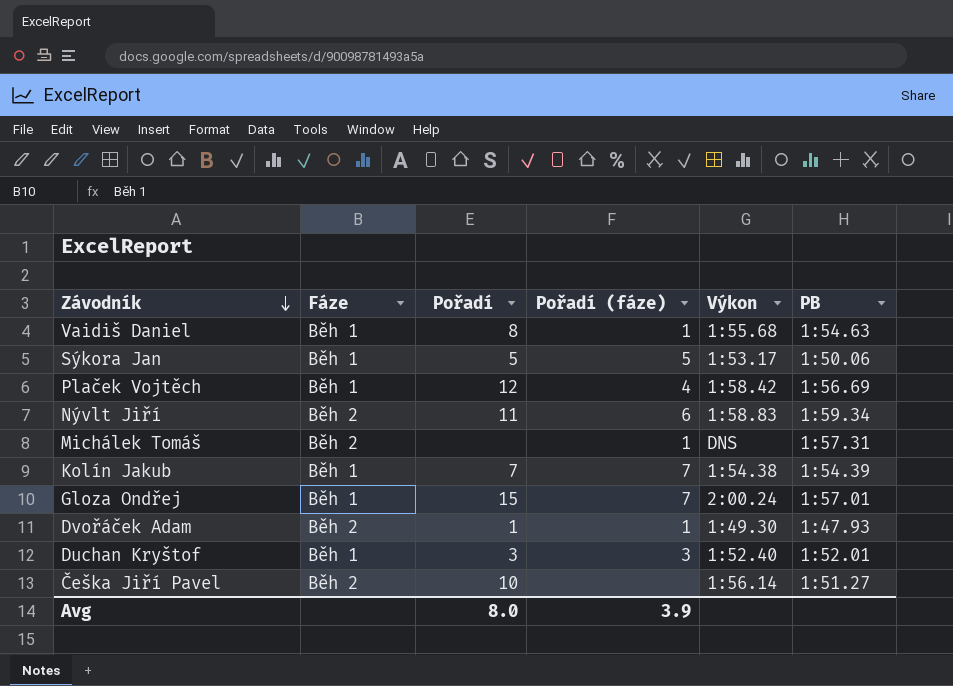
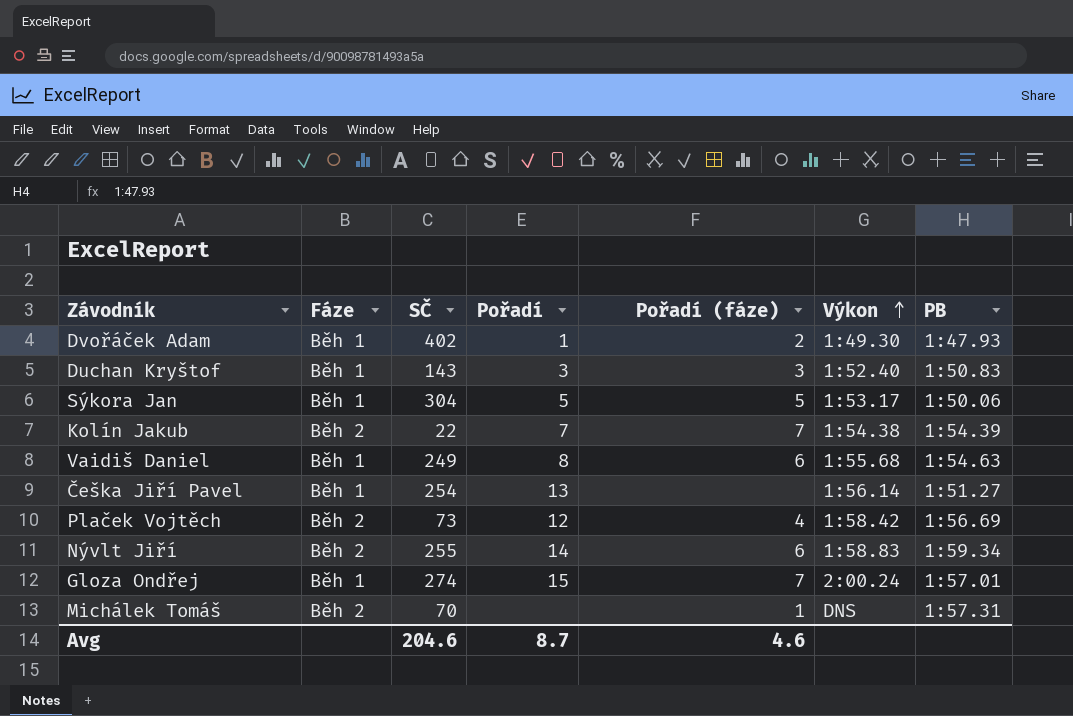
row order: Závodník descending -> Výkon ascending
column SČ | position: none -> 3
Dvořáček Adam | Fáze: Běh 2 -> Běh 1
Dvořáček Adam | Pořadí (fáze): 1 -> 2
Duchan Kryštof | PB: 1:52.01 -> 1:50.83
Kolín Jakub | Fáze: Běh 1 -> Běh 2
Vaidiš Daniel | Pořadí (fáze): 1 -> 6
Češka Jiří Pavel | Fáze: Běh 2 -> Běh 1
Češka Jiří Pavel | Pořadí: 10 -> 13
Plaček Vojtěch | Fáze: Běh 1 -> Běh 2
Nývlt Jiří | Pořadí: 11 -> 14
Avg | Pořadí: 8.0 -> 8.7
Avg | Pořadí (fáze): 3.9 -> 4.6

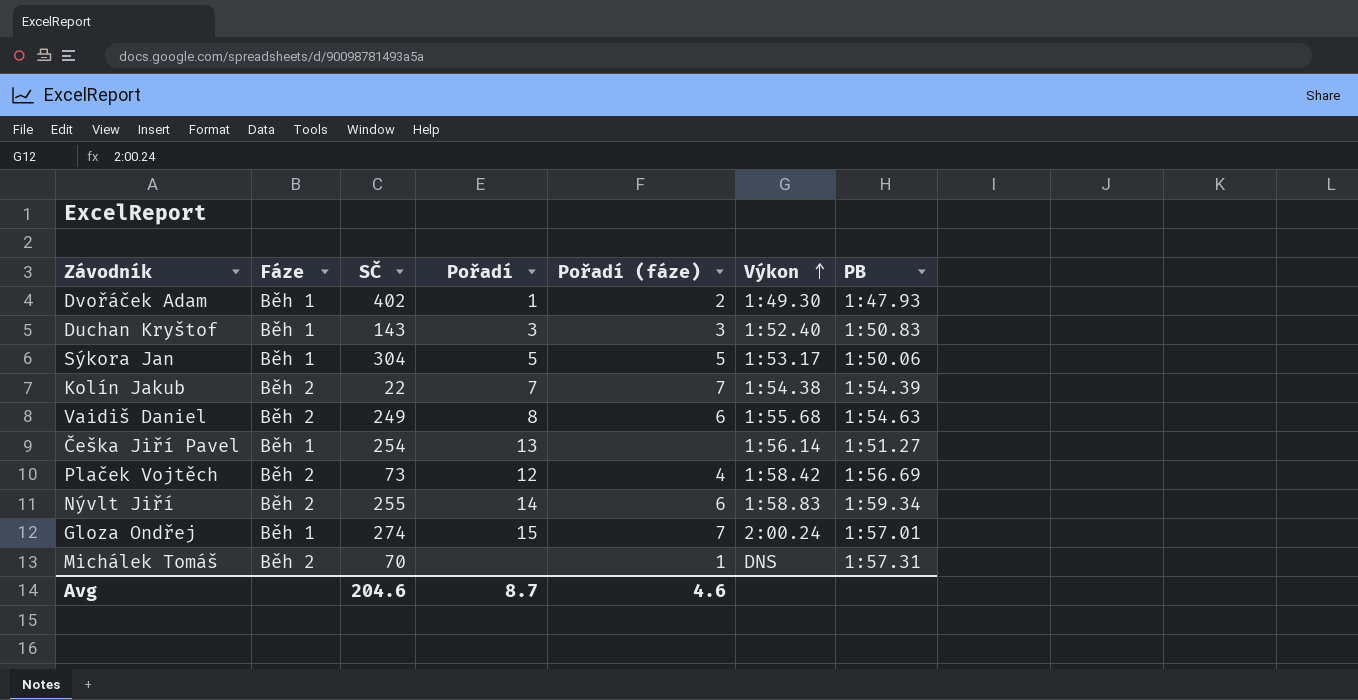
Vaidiš Daniel | Fáze: Běh 1 -> Běh 2

